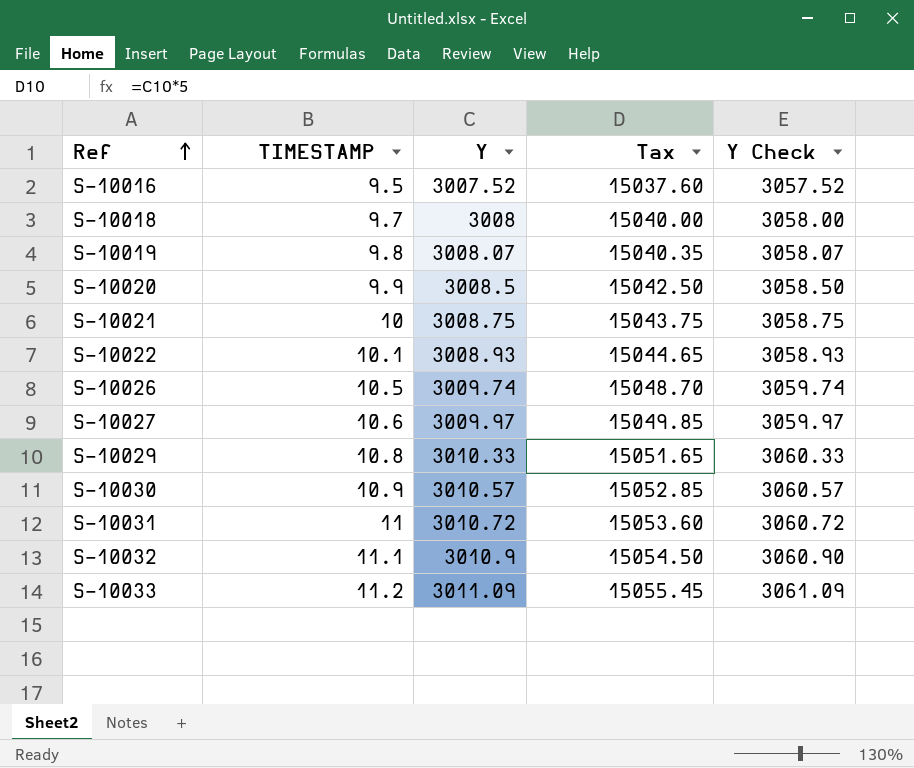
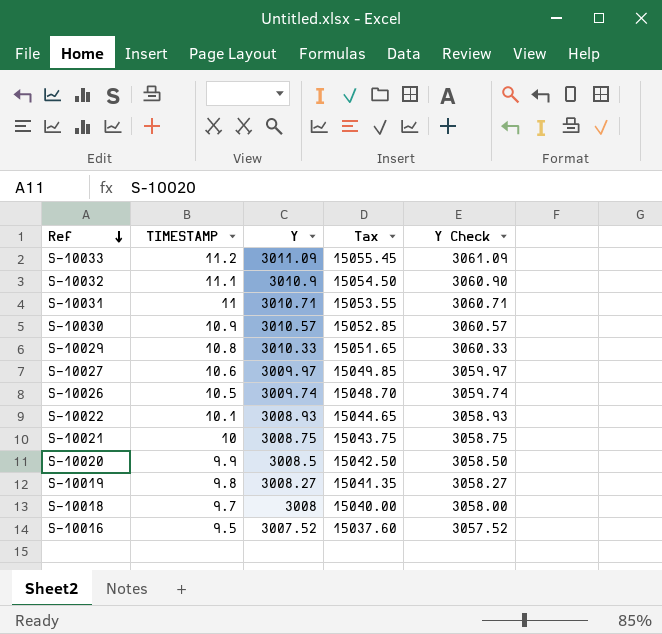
row order: Ref ascending -> Ref descending
S-10031 | Y: 3010.72 -> 3010.71
S-10031 | Tax: 15053.60 -> 15053.55
S-10031 | Y Check: 3060.72 -> 3060.71
S-10019 | Y: 3008.07 -> 3008.27
S-10019 | Tax: 15040.35 -> 15041.35
S-10019 | Y Check: 3058.07 -> 3058.27

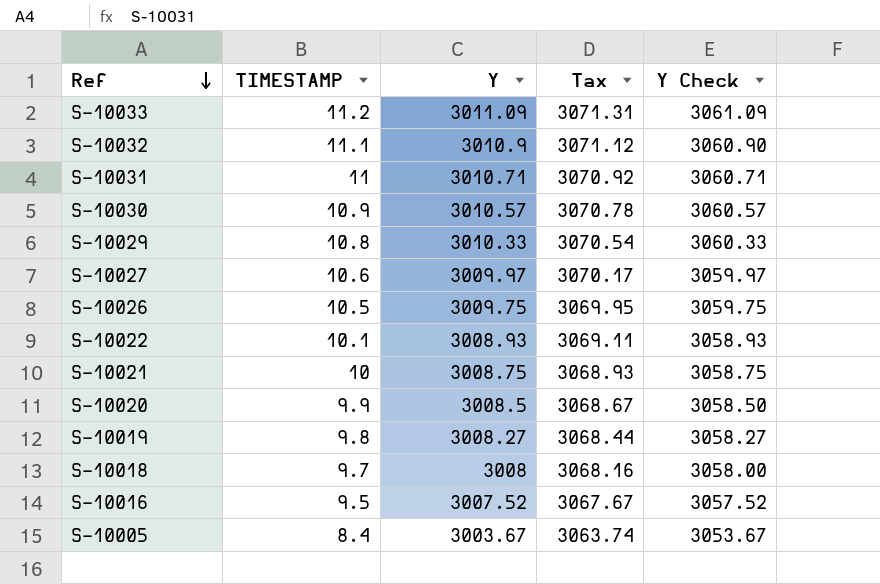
column Tax | formula: [Y] * 5 -> [Y] * 1.02
S-10026 | Y: 3009.74 -> 3009.75
S-10026 | Y Check: 3059.74 -> 3059.75
row S-10005: none -> 8.4 | 3003.67 | 3063.74 | 3053.67

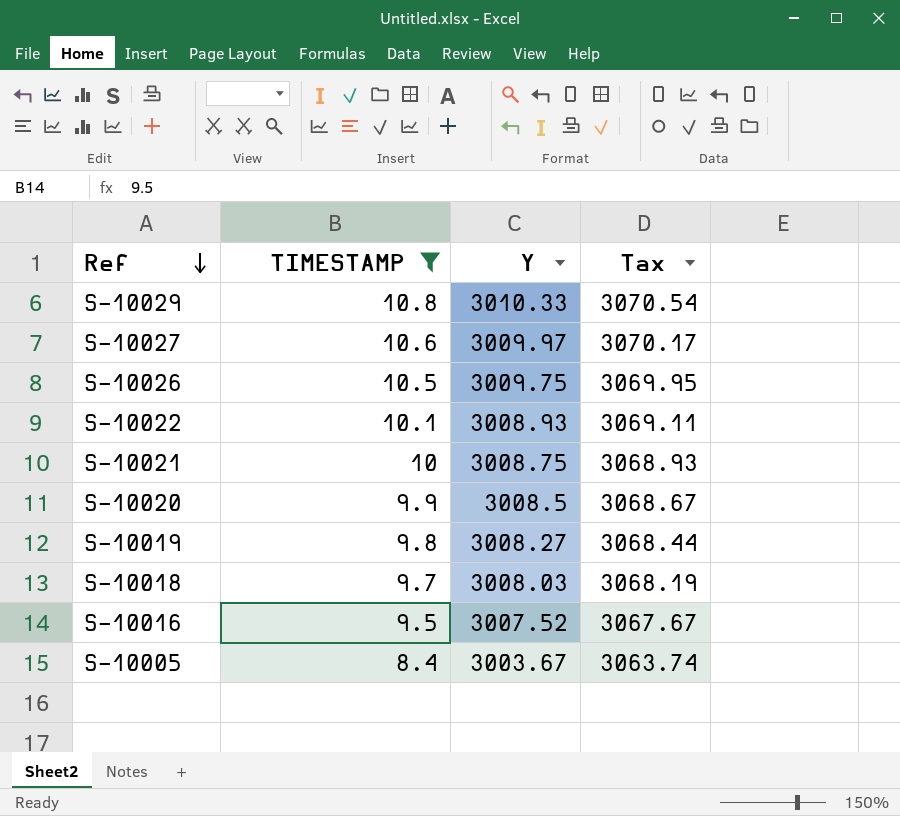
filter: none -> TIMESTAMP <= 10.8
column Y Check | formula: [Y] + 50 -> none
S-10018 | Y: 3008 -> 3008.03
S-10018 | Tax: 3068.16 -> 3068.19

